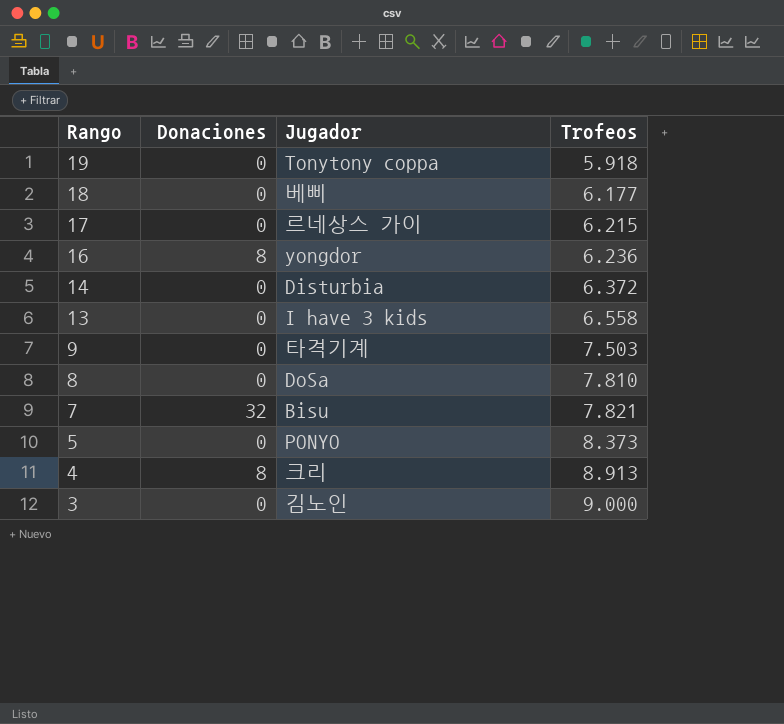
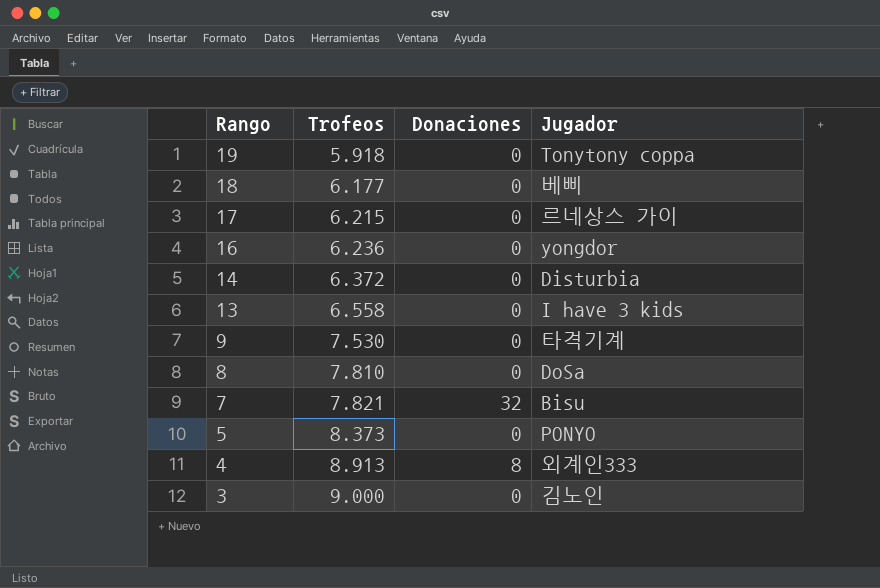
column Trofeos | position: 4 -> 2
16 | Donaciones: 8 -> 0
9 | Trofeos: 7.503 -> 7.530
4 | Jugador: 크리 -> 외계인333

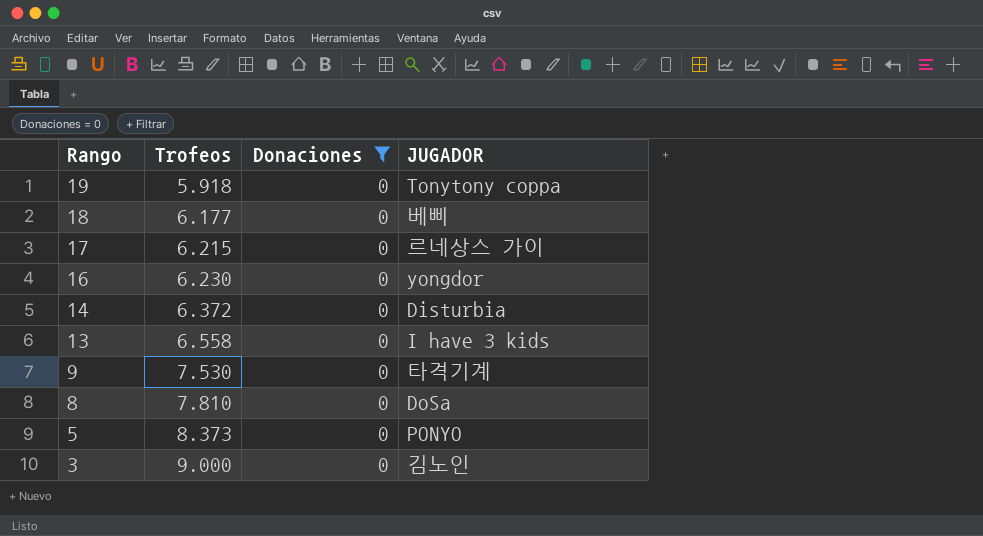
filter: none -> Donaciones = 0
column name: Jugador -> JUGADOR
16 | Trofeos: 6.236 -> 6.230

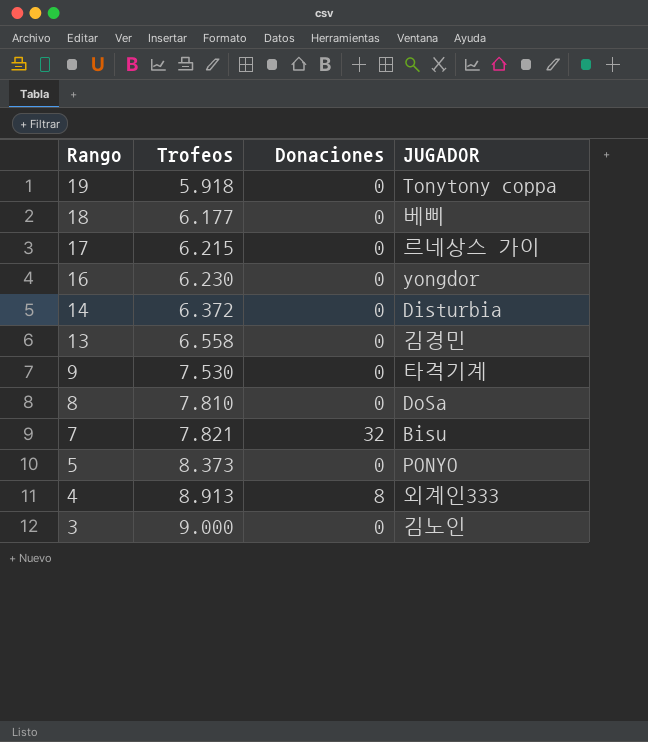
filter: Donaciones = 0 -> none
13 | JUGADOR: I have 3 kids -> 김경민

